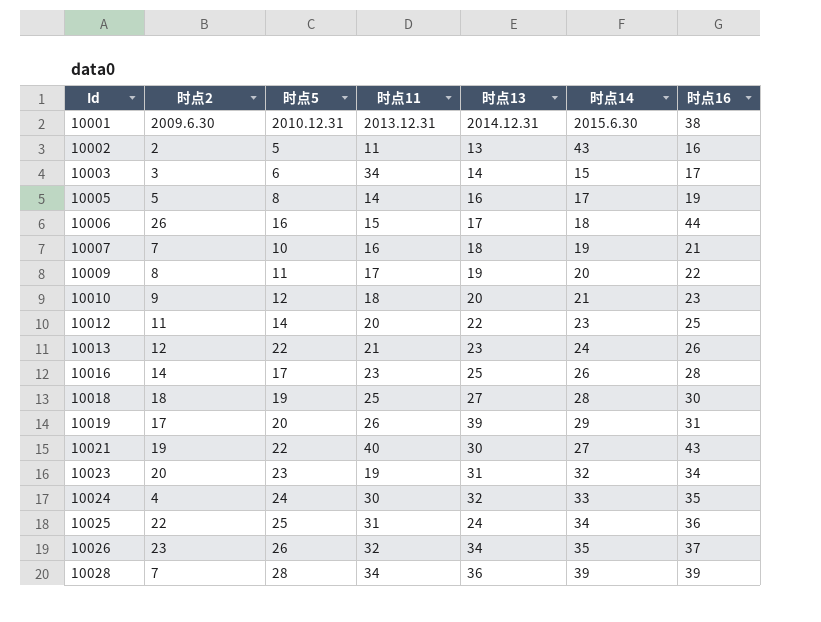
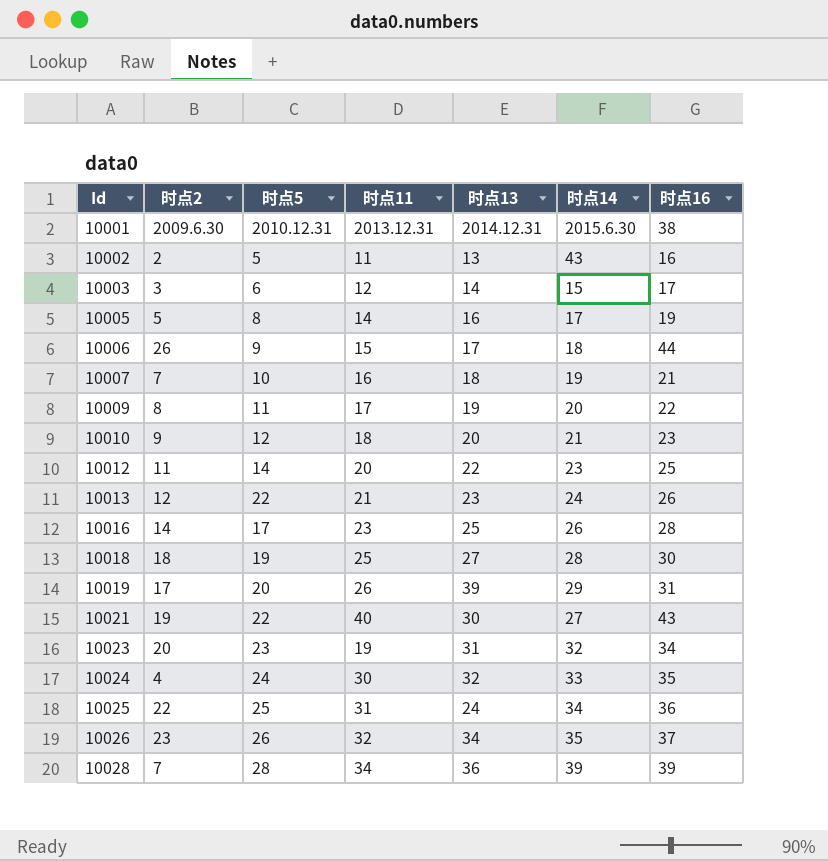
10003 | 时点11: 34 -> 12
10006 | 时点5: 16 -> 9

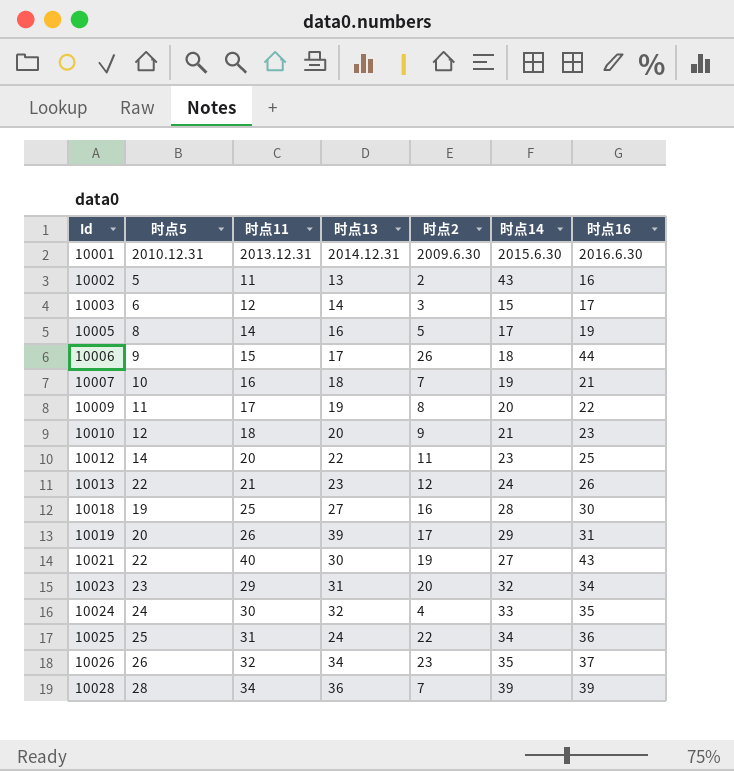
column 时点2 | position: 2 -> 5
row 10016: 14 | 17 | 23 | 25 | 26 | 28 -> none
10001 | 时点16: 38 -> 2016.6.30
10018 | 时点2: 18 -> 16
10023 | 时点11: 19 -> 29

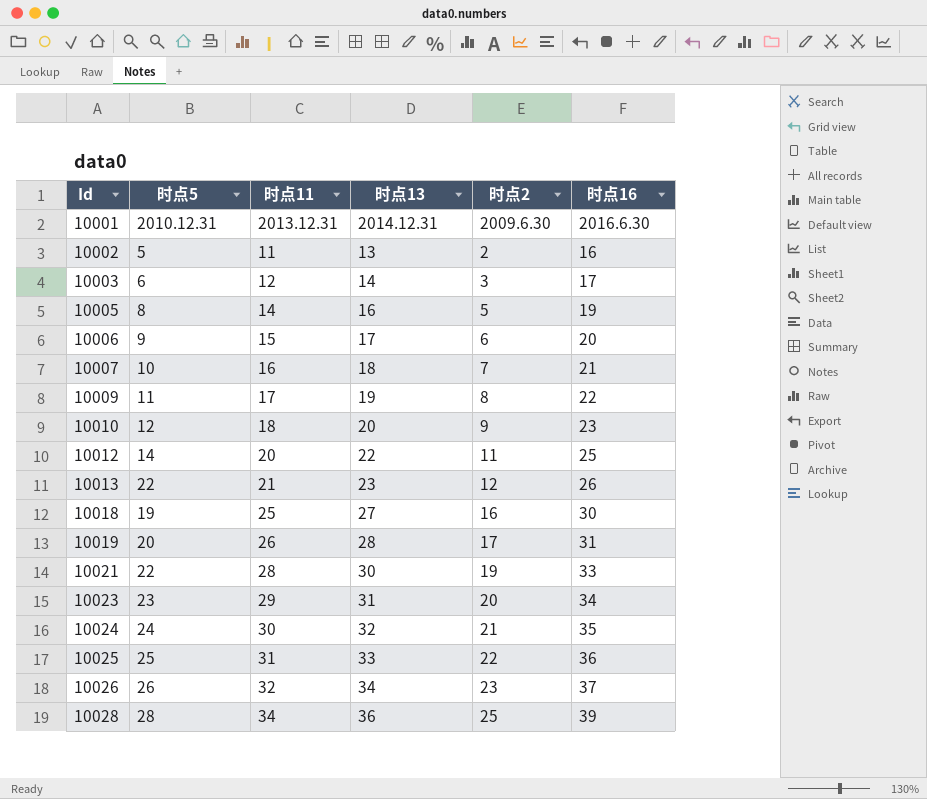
column 时点14 | position: 6 -> none
10006 | 时点2: 26 -> 6
10006 | 时点16: 44 -> 20
10019 | 时点13: 39 -> 28
10021 | 时点11: 40 -> 28
10021 | 时点16: 43 -> 33
10024 | 时点2: 4 -> 21
10025 | 时点13: 24 -> 33
10028 | 时点2: 7 -> 25

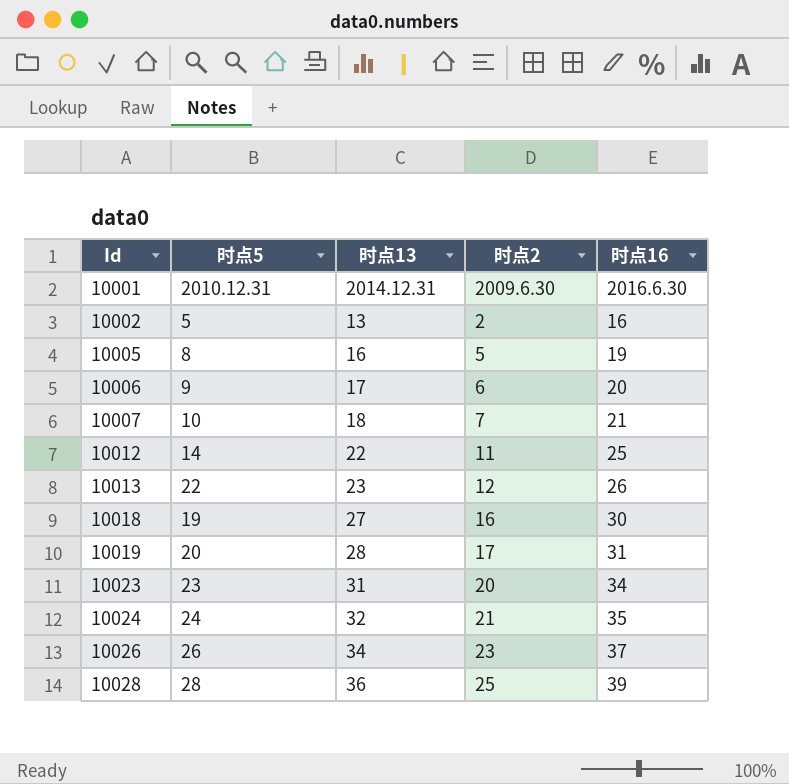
column 时点11 | position: 3 -> none
row 10003: 6 | 12 | 14 | 3 | 17 -> none
row 10009: 11 | 17 | 19 | 8 | 22 -> none
row 10010: 12 | 18 | 20 | 9 | 23 -> none
row 10021: 22 | 28 | 30 | 19 | 33 -> none
row 10025: 25 | 31 | 33 | 22 | 36 -> none

